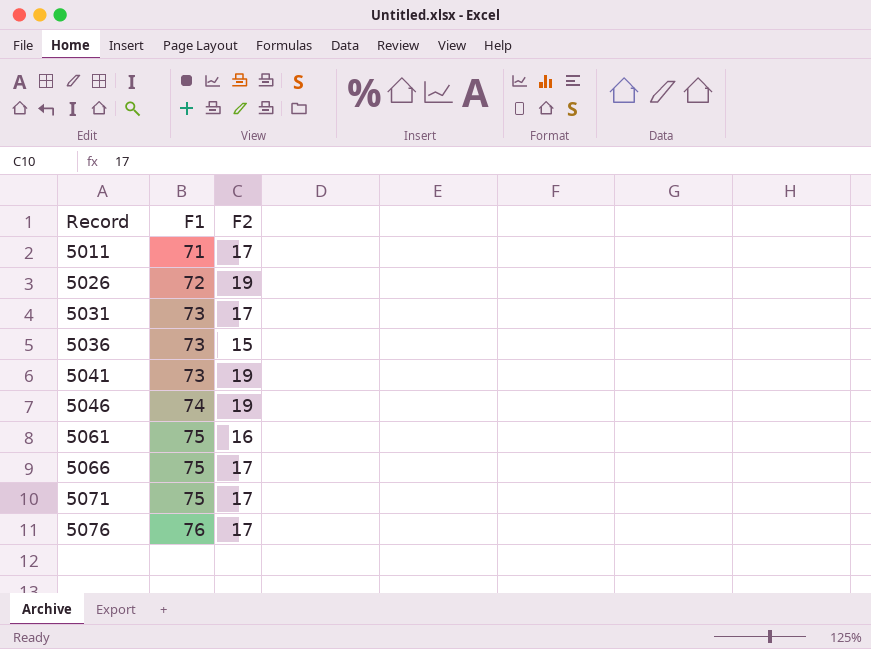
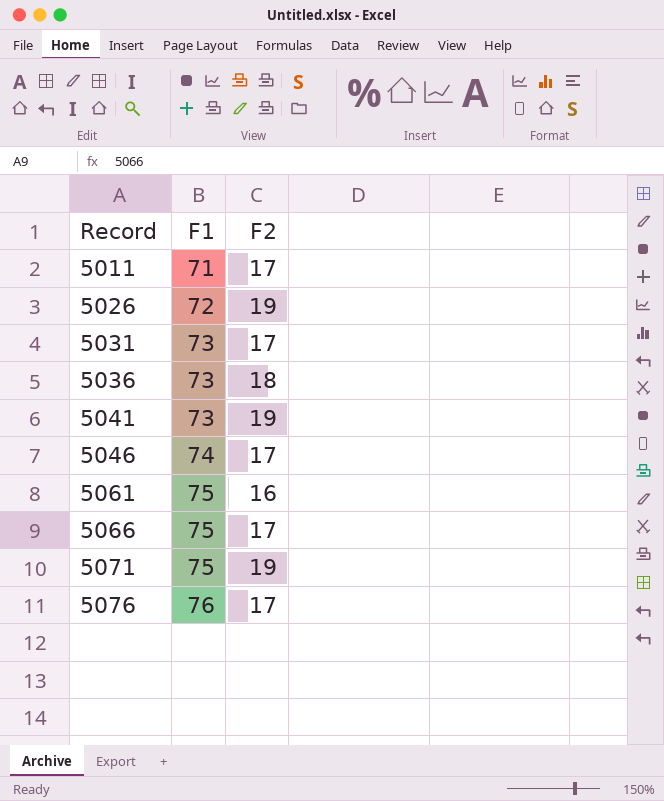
5036 | F2: 15 -> 18
5046 | F2: 19 -> 17
5071 | F2: 17 -> 19

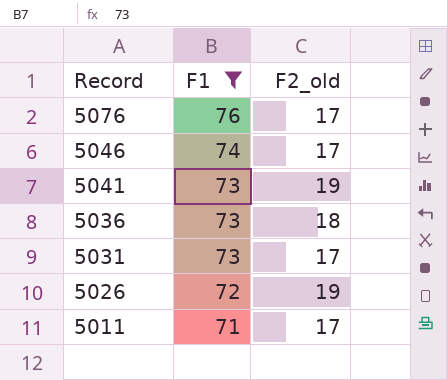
filter: none -> F1 != 75
row order: Record ascending -> Record descending
column name: F2 -> F2_old

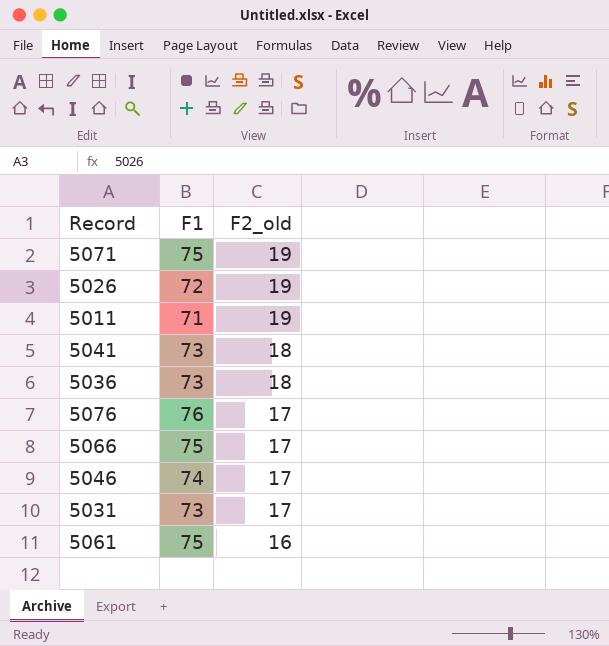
filter: F1 != 75 -> none
row order: Record descending -> F2_old descending
5011 | F2_old: 17 -> 19
5041 | F2_old: 19 -> 18

